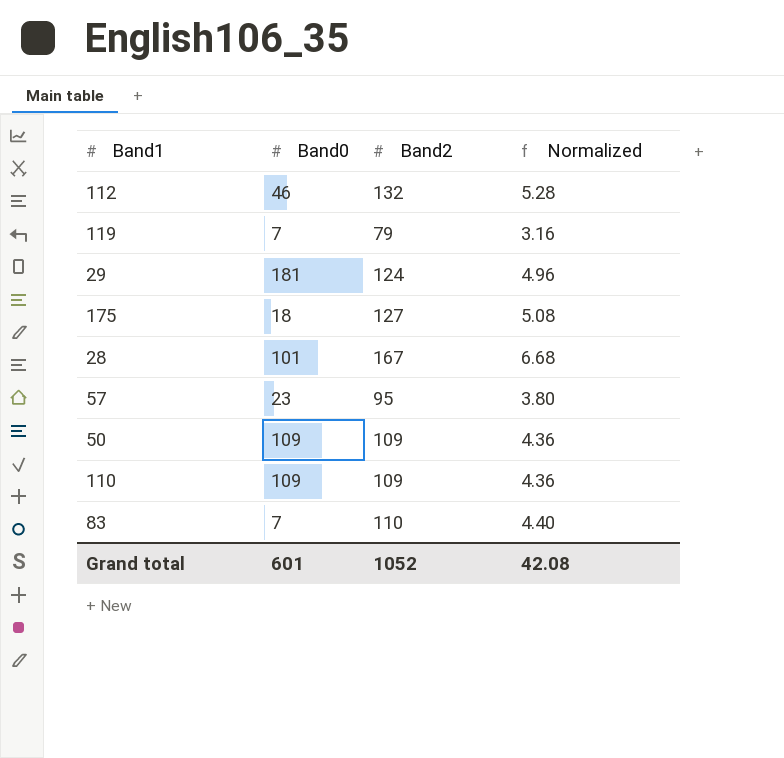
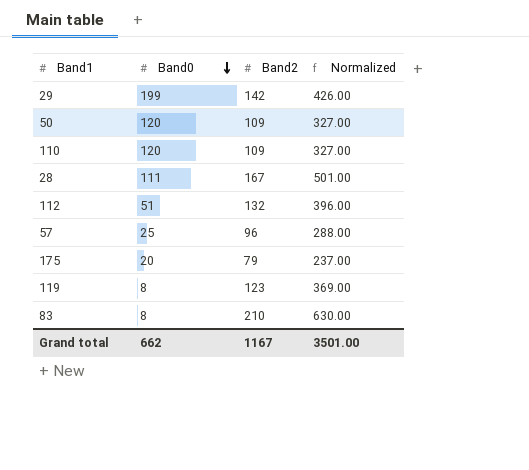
row order: none -> Band0 descending
column Normalized | formula: [Band2] * 0.04 -> [Band2] * 3
29 | Band0: 181 -> 199
29 | Band2: 124 -> 142
50 | Band0: 109 -> 120
110 | Band0: 109 -> 120
28 | Band0: 101 -> 111
112 | Band0: 46 -> 51
57 | Band0: 23 -> 25
57 | Band2: 95 -> 96
175 | Band0: 18 -> 20
175 | Band2: 127 -> 79
119 | Band0: 7 -> 8
119 | Band2: 79 -> 123
83 | Band0: 7 -> 8
83 | Band2: 110 -> 210
Grand total | Band0: 601 -> 662
Grand total | Band2: 1052 -> 1167
Grand total | Normalized: 42.08 -> 3501.00

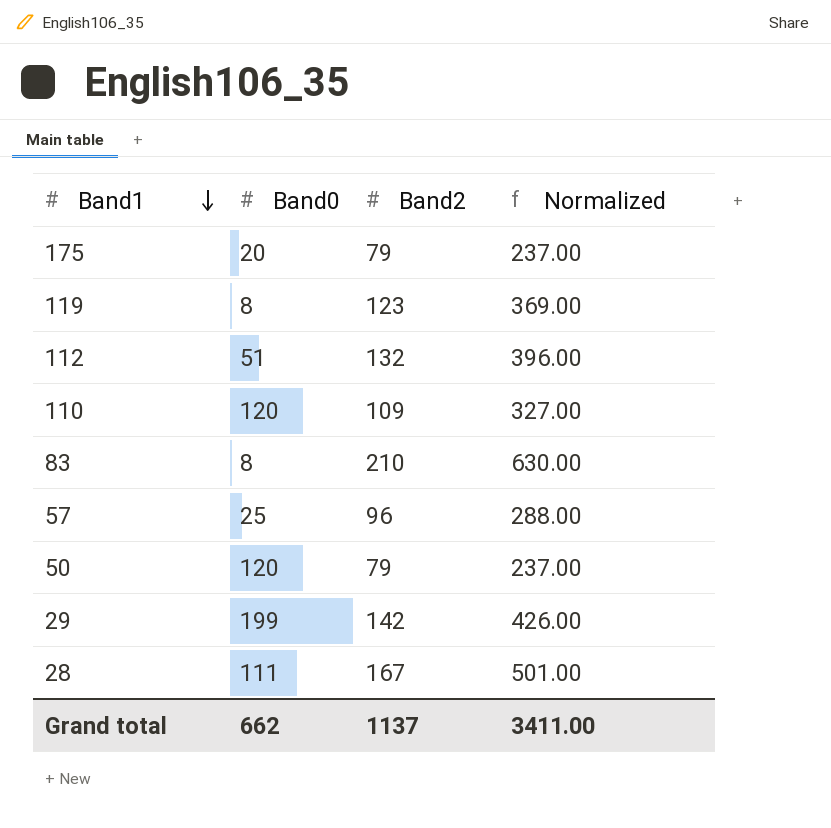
row order: Band0 descending -> Band1 descending
50 | Band2: 109 -> 79
50 | Normalized: 327.00 -> 237.00
Grand total | Band2: 1167 -> 1137
Grand total | Normalized: 3501.00 -> 3411.00

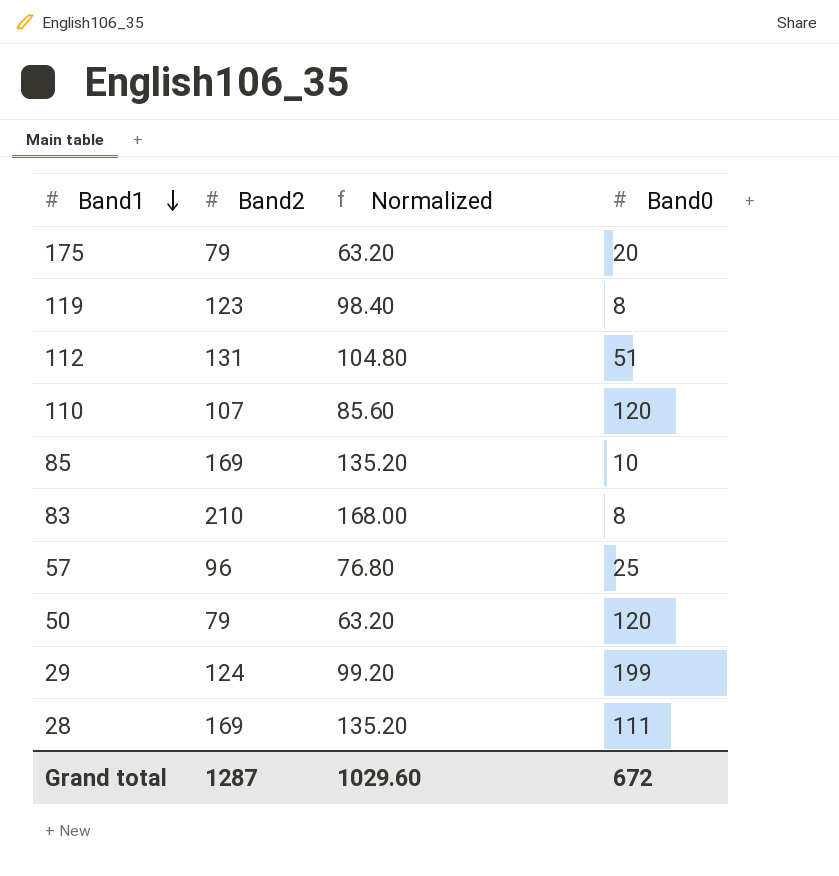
column Normalized | formula: [Band2] * 3 -> [Band2] * 0.8
column Band0 | position: 2 -> 4
112 | Band2: 132 -> 131
110 | Band2: 109 -> 107
row 85: none -> 169 | 135.20 | 10
29 | Band2: 142 -> 124
28 | Band2: 167 -> 169
Grand total | Band2: 1137 -> 1287
Grand total | Normalized: 3411.00 -> 1029.60
Grand total | Band0: 662 -> 672

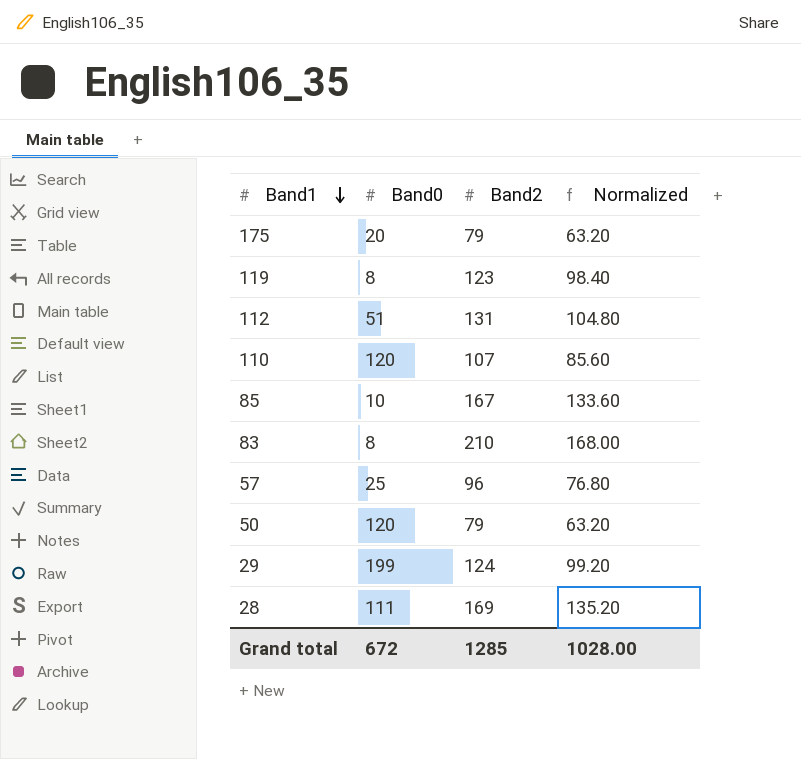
column Band0 | position: 4 -> 2
85 | Band2: 169 -> 167
85 | Normalized: 135.20 -> 133.60
Grand total | Band2: 1287 -> 1285
Grand total | Normalized: 1029.60 -> 1028.00

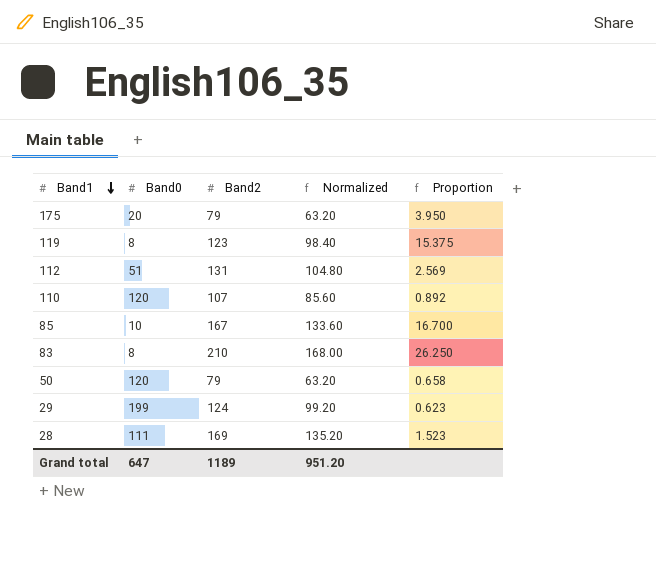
column Proportion | formula: none -> [Band2] / [Band0]
row 57: 25 | 96 | 76.80 -> none
Grand total | Band0: 672 -> 647
Grand total | Band2: 1285 -> 1189
Grand total | Normalized: 1028.00 -> 951.20

